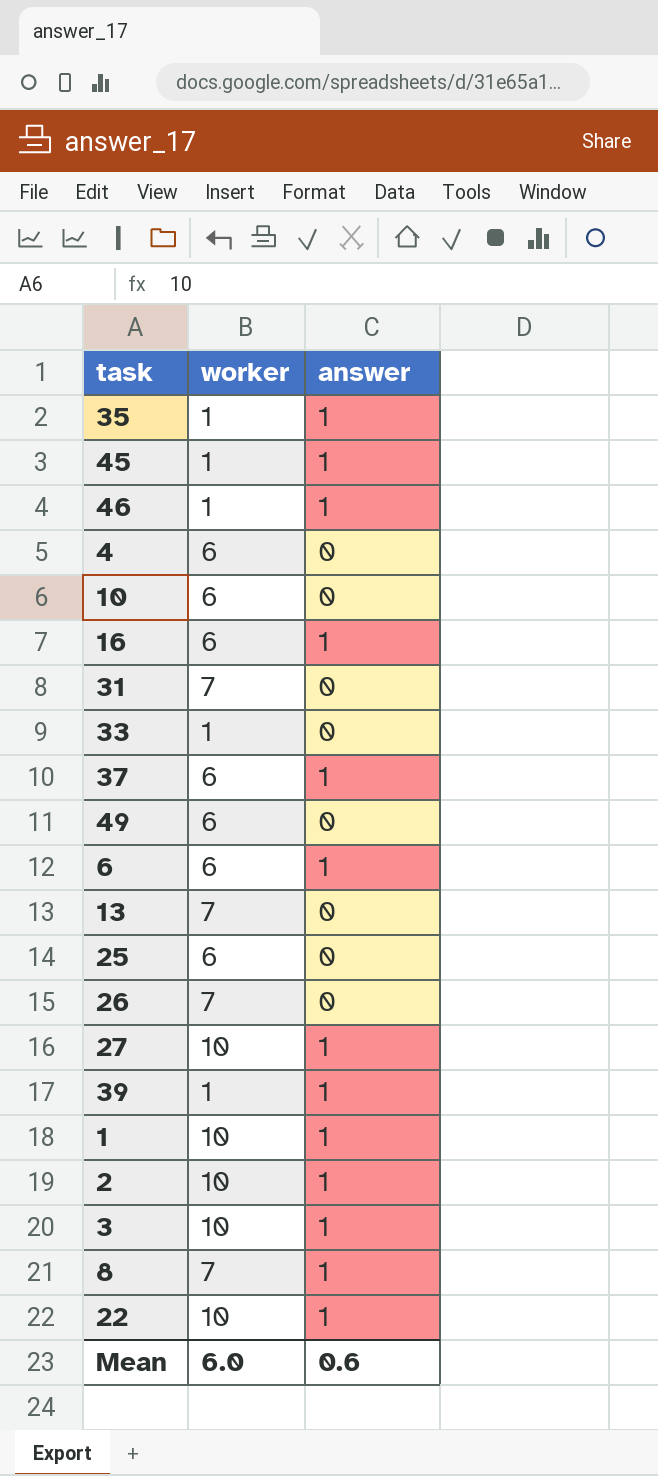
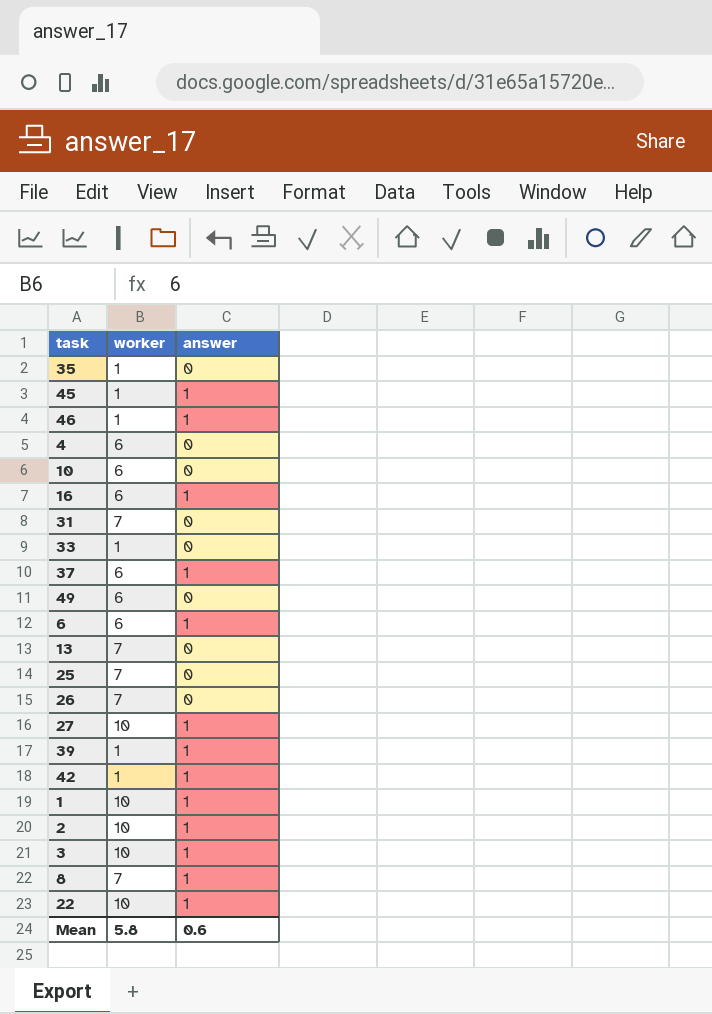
35 | answer: 1 -> 0
25 | worker: 6 -> 7
row 42: none -> 1 | 1
Mean | worker: 6.0 -> 5.8

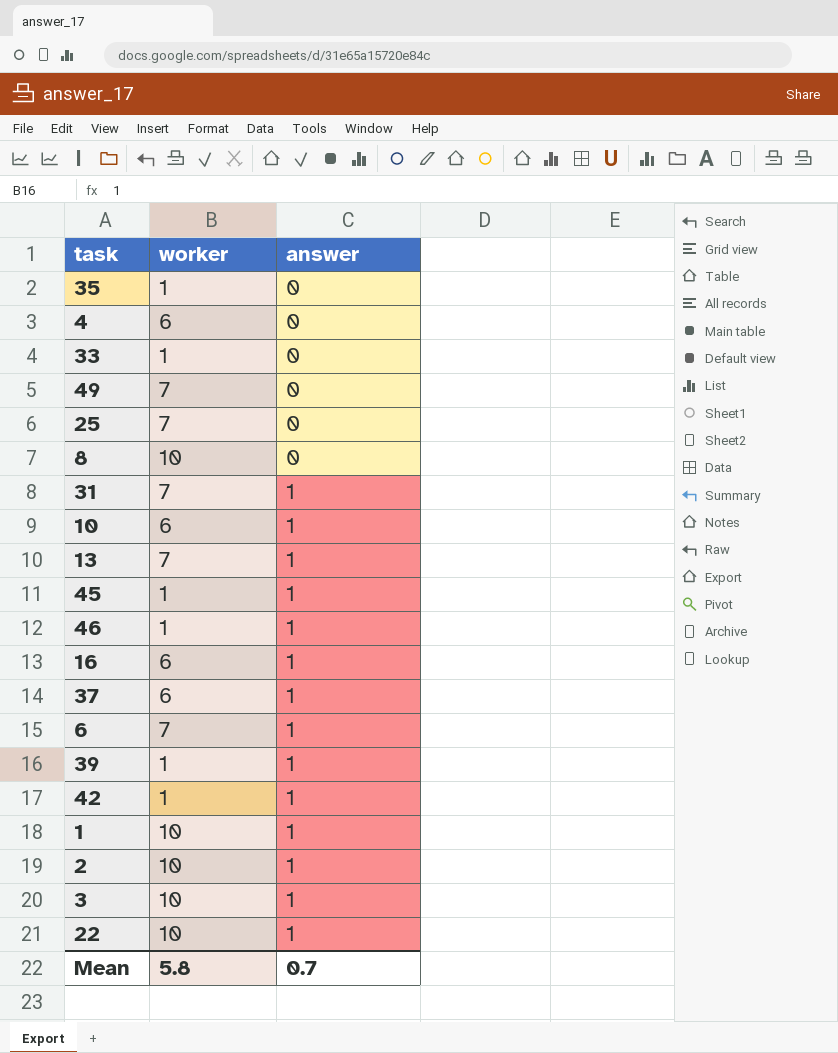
row order: none -> answer ascending
row 26: 7 | 0 -> none
row 27: 10 | 1 -> none
49 | worker: 6 -> 7
8 | worker: 7 -> 10
8 | answer: 1 -> 0
31 | answer: 0 -> 1
10 | answer: 0 -> 1
13 | answer: 0 -> 1
6 | worker: 6 -> 7
Mean | answer: 0.6 -> 0.7

